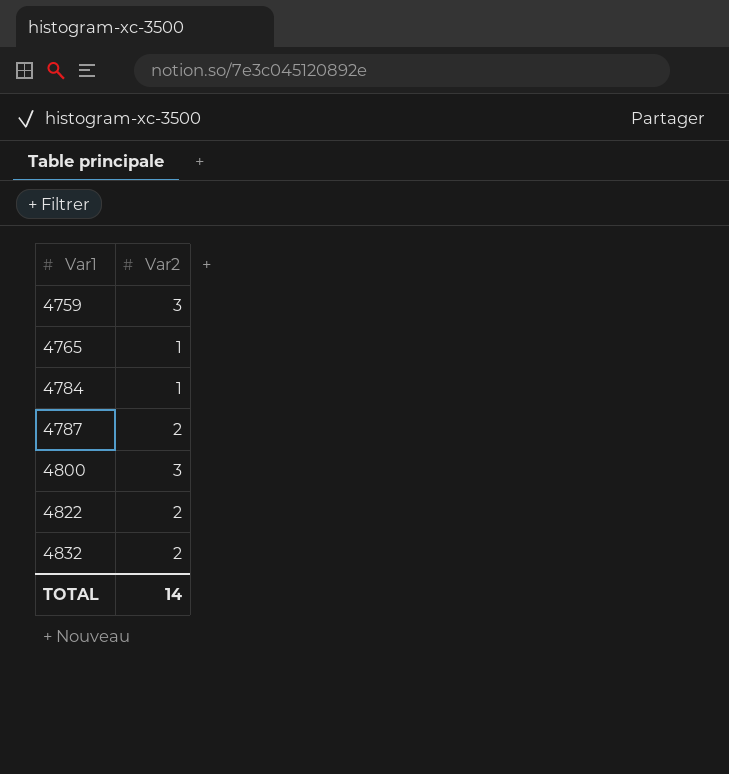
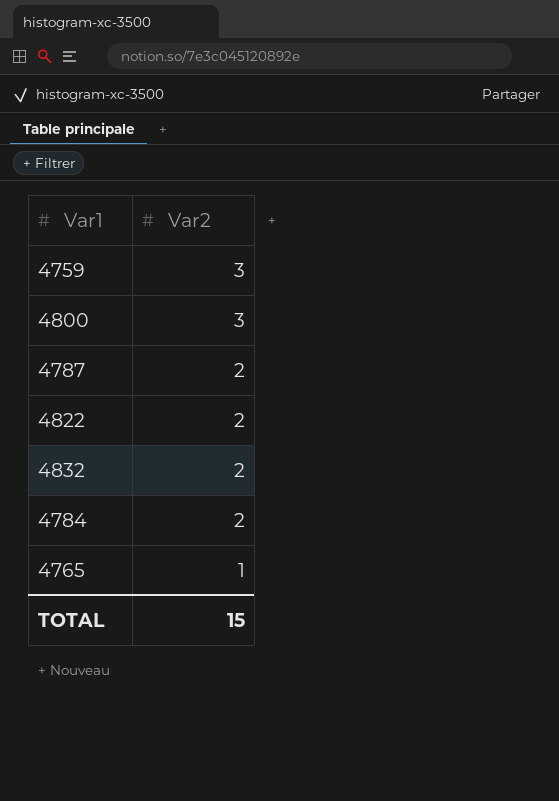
row order: Var1 ascending -> Var2 descending
4784 | Var2: 1 -> 2
TOTAL | Var2: 14 -> 15

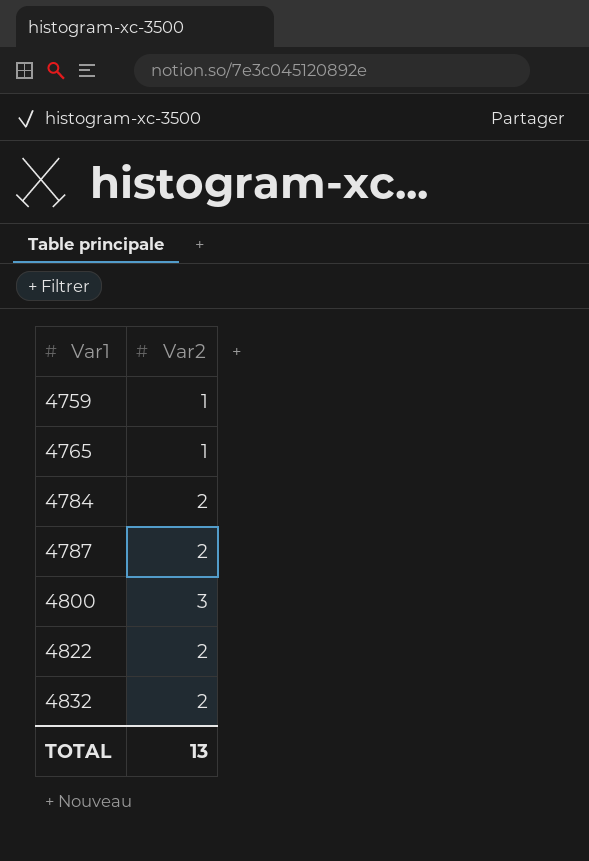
row order: Var2 descending -> Var1 ascending
4759 | Var2: 3 -> 1
TOTAL | Var2: 15 -> 13

